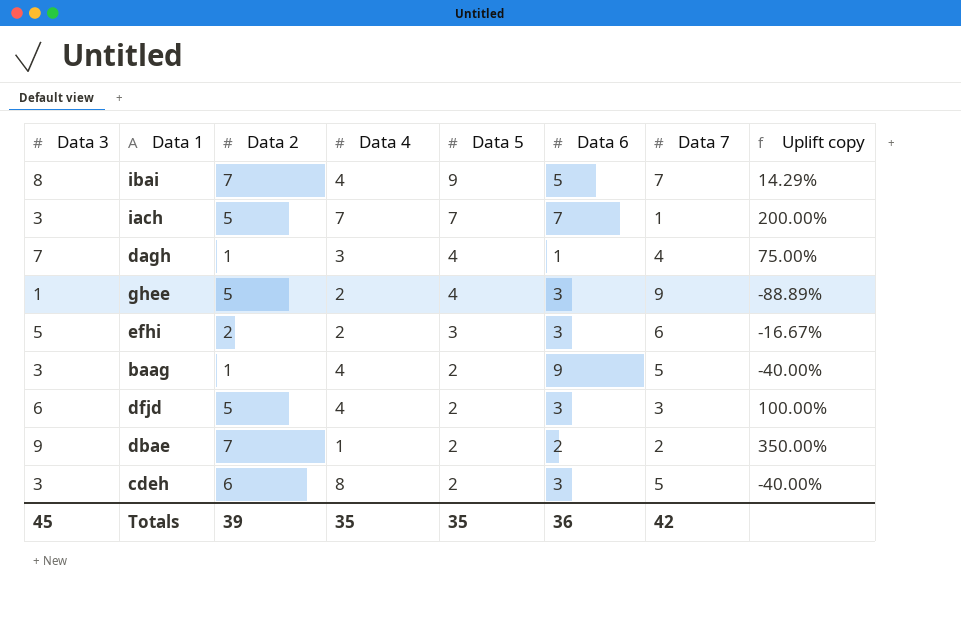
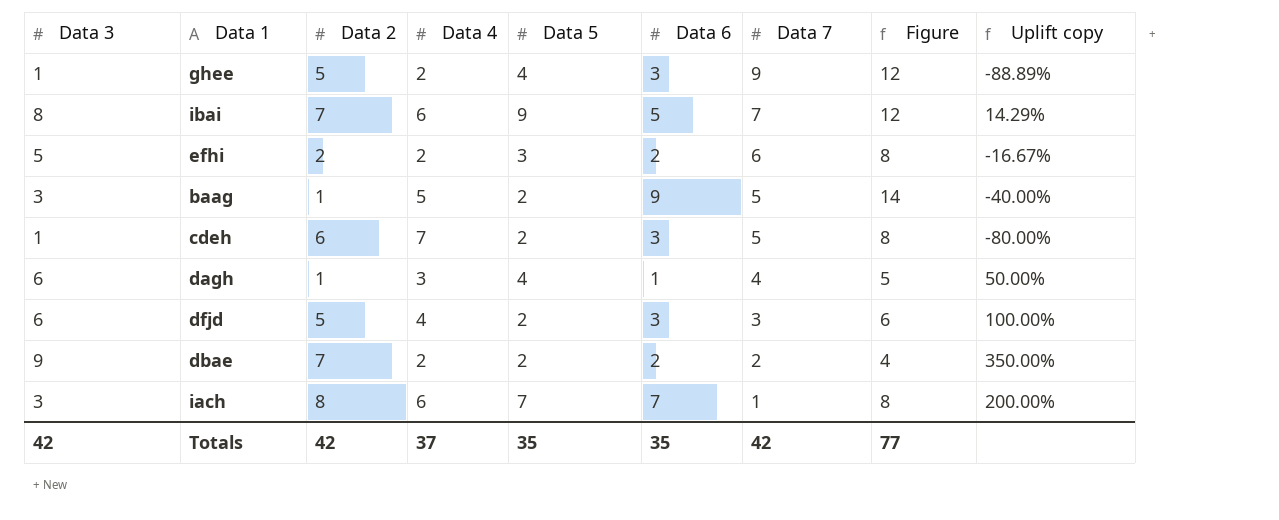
row order: Data 5 descending -> Data 7 descending
column Figure | formula: none -> [Data 6] + [Data 7]
ibai | Data 4: 4 -> 6
efhi | Data 6: 3 -> 2
baag | Data 4: 4 -> 5
cdeh | Data 3: 3 -> 1
cdeh | Data 4: 8 -> 7
cdeh | Uplift copy: -40.00% -> -80.00%
dagh | Data 3: 7 -> 6
dagh | Uplift copy: 75.00% -> 50.00%
dbae | Data 4: 1 -> 2
iach | Data 2: 5 -> 8
iach | Data 4: 7 -> 6
Totals | Data 3: 45 -> 42
Totals | Data 2: 39 -> 42
Totals | Data 4: 35 -> 37
Totals | Data 6: 36 -> 35

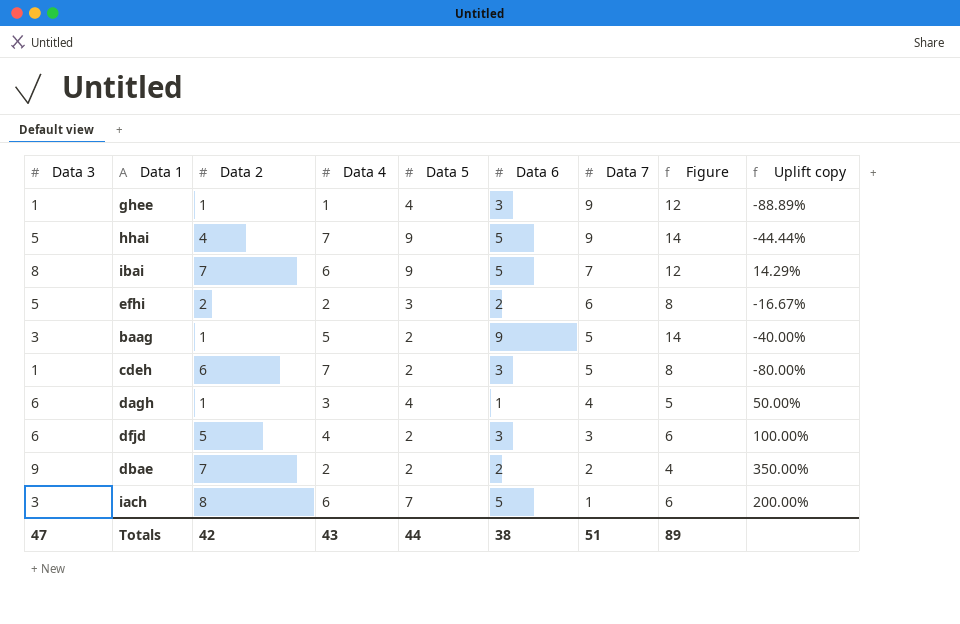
ghee | Data 2: 5 -> 1
ghee | Data 4: 2 -> 1
row hhai: none -> 5 | 4 | 7 | 9 | 5 | 9 | 14 | -44.44%
iach | Data 6: 7 -> 5
iach | Figure: 8 -> 6
Totals | Data 3: 42 -> 47
Totals | Data 4: 37 -> 43
Totals | Data 5: 35 -> 44
Totals | Data 6: 35 -> 38
Totals | Data 7: 42 -> 51
Totals | Figure: 77 -> 89

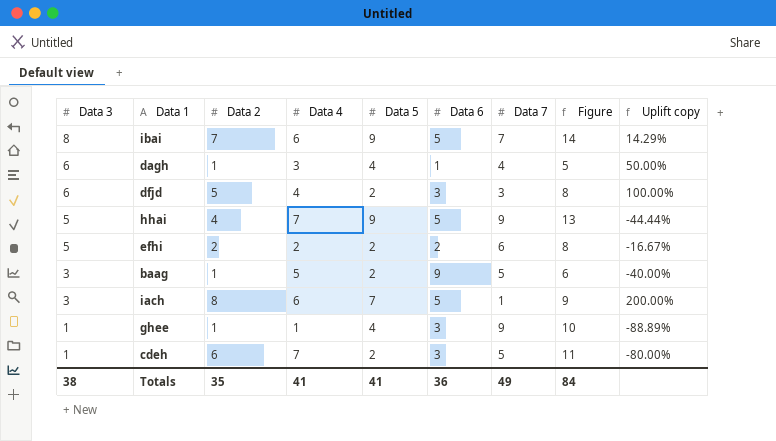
row order: Data 7 descending -> Data 3 descending
column Figure | formula: [Data 6] + [Data 7] -> [Data 2] + [Data 7]
row dbae: 9 | 7 | 2 | 2 | 2 | 2 | 4 | 350.00% -> none
efhi | Data 5: 3 -> 2
Totals | Data 3: 47 -> 38
Totals | Data 2: 42 -> 35
Totals | Data 4: 43 -> 41
Totals | Data 5: 44 -> 41
Totals | Data 6: 38 -> 36
Totals | Data 7: 51 -> 49
Totals | Figure: 89 -> 84

